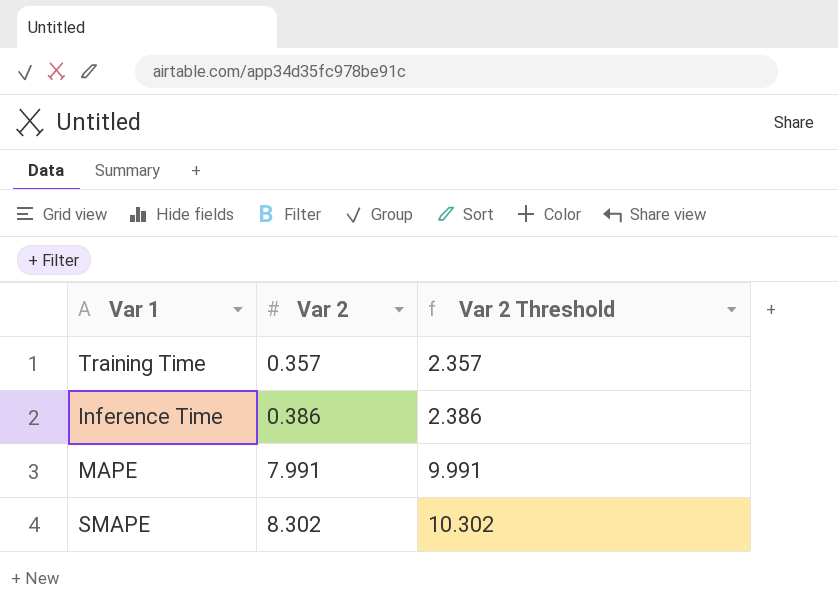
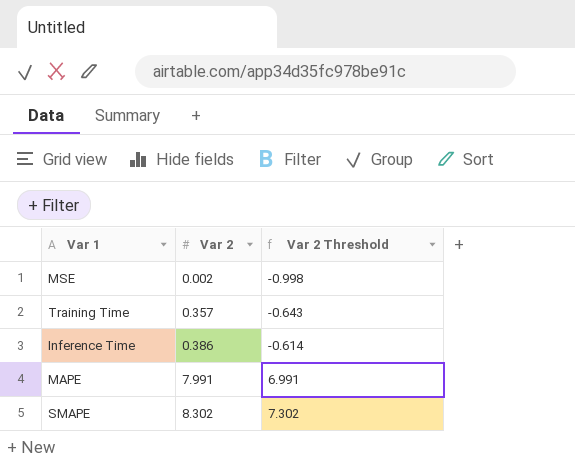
column Var 2 Threshold | formula: [Var 2] + 2 -> [Var 2] - 1
row MSE: none -> 0.002 | -0.998

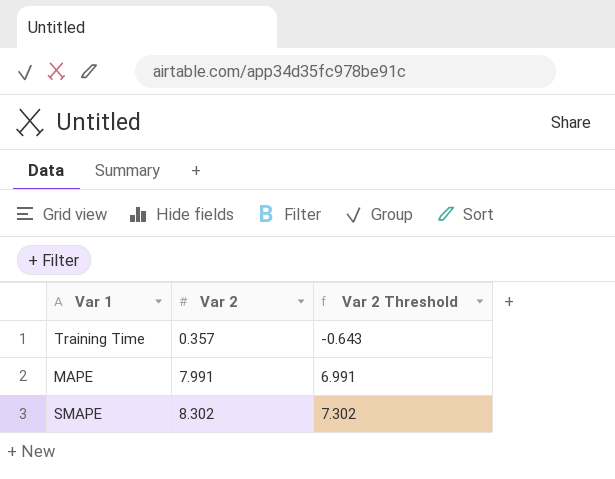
row MSE: 0.002 | -0.998 -> none
row Inference Time: 0.386 | -0.614 -> none

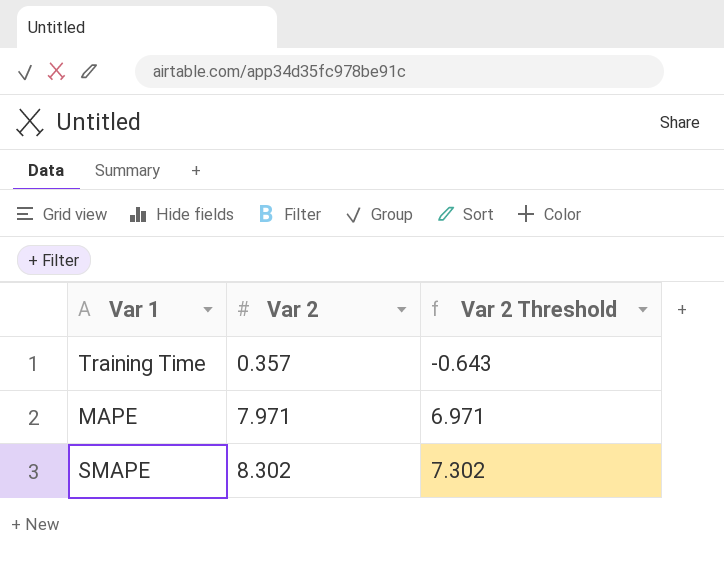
MAPE | Var 2: 7.991 -> 7.971
MAPE | Var 2 Threshold: 6.991 -> 6.971

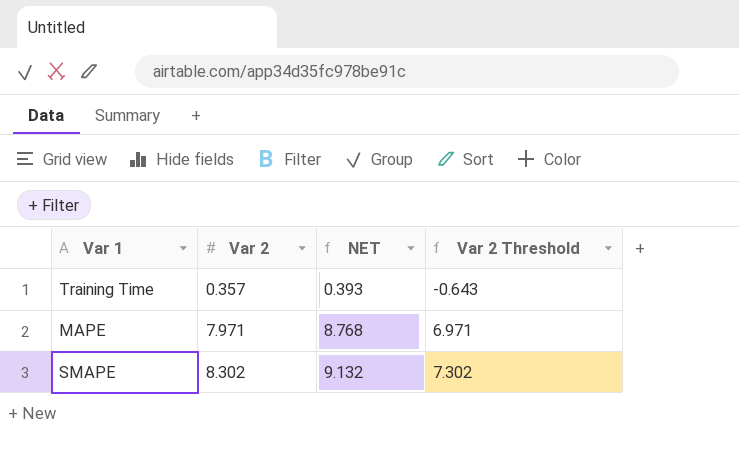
column NET | formula: none -> [Var 2] * 1.1

